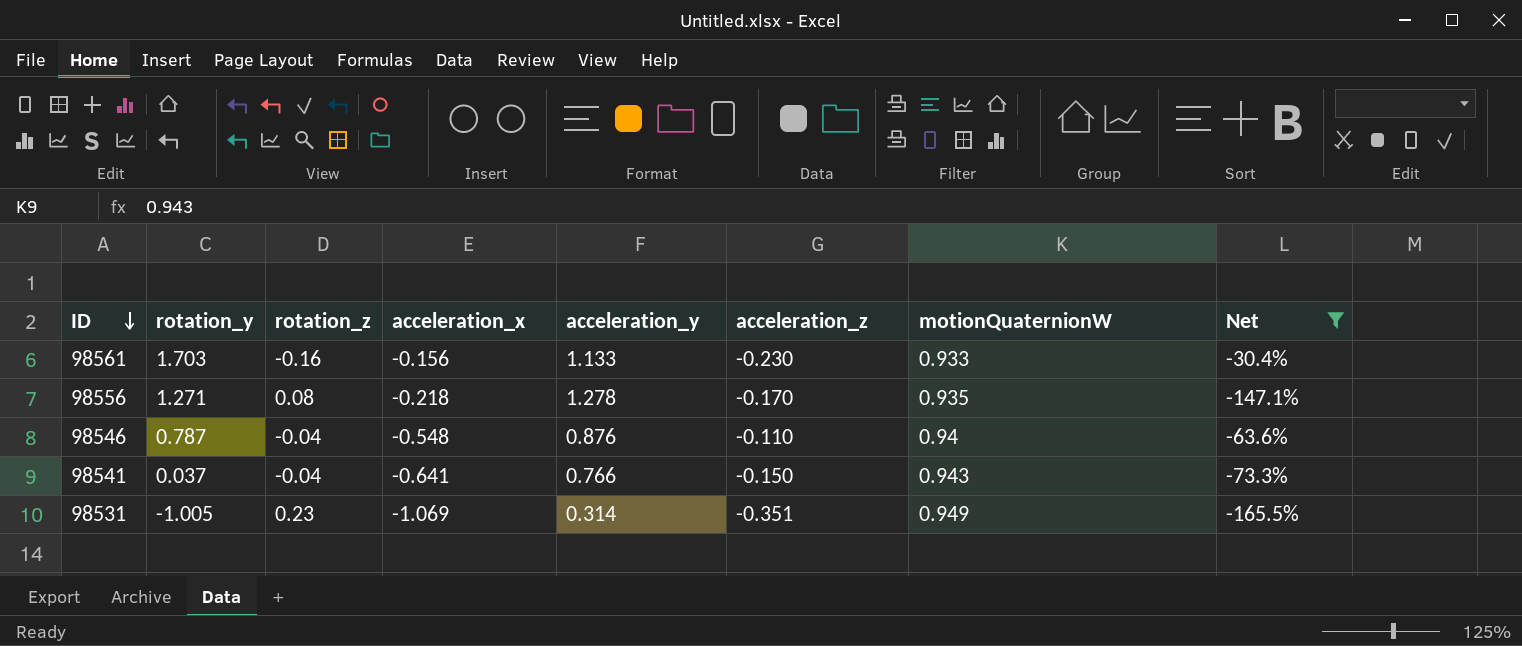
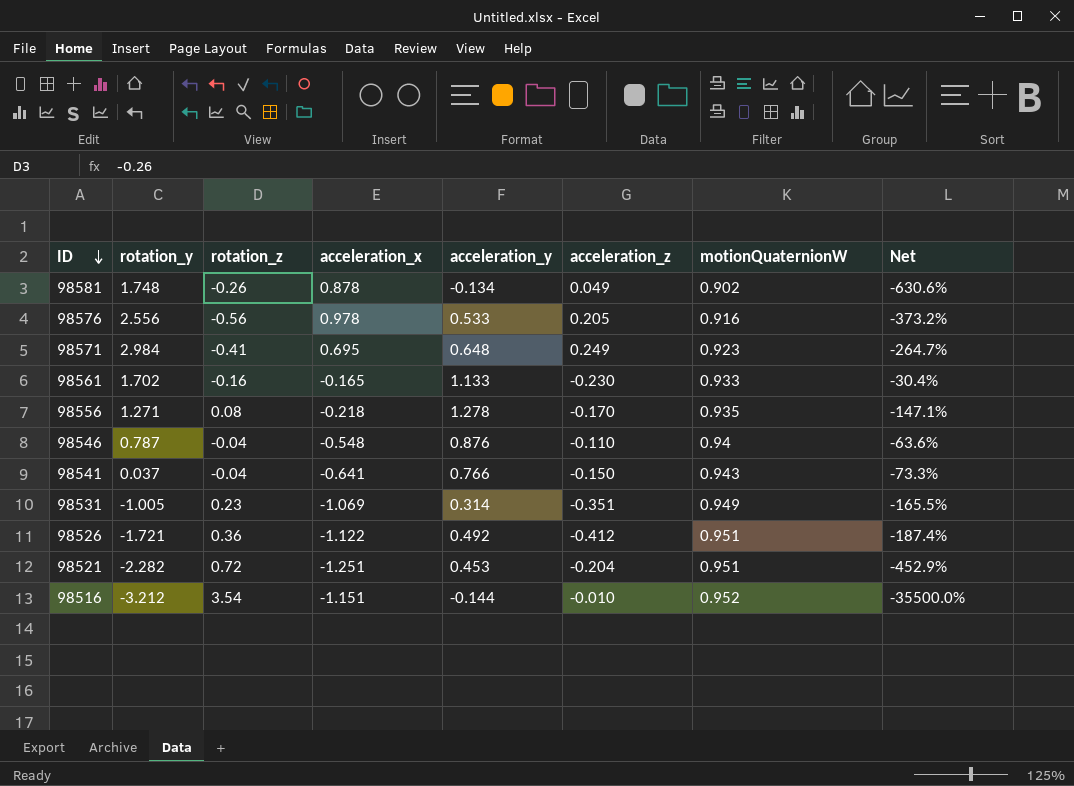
filter: Net >= -165.5% -> none
98561 | rotation_y: 1.703 -> 1.702
98561 | acceleration_x: -0.156 -> -0.165

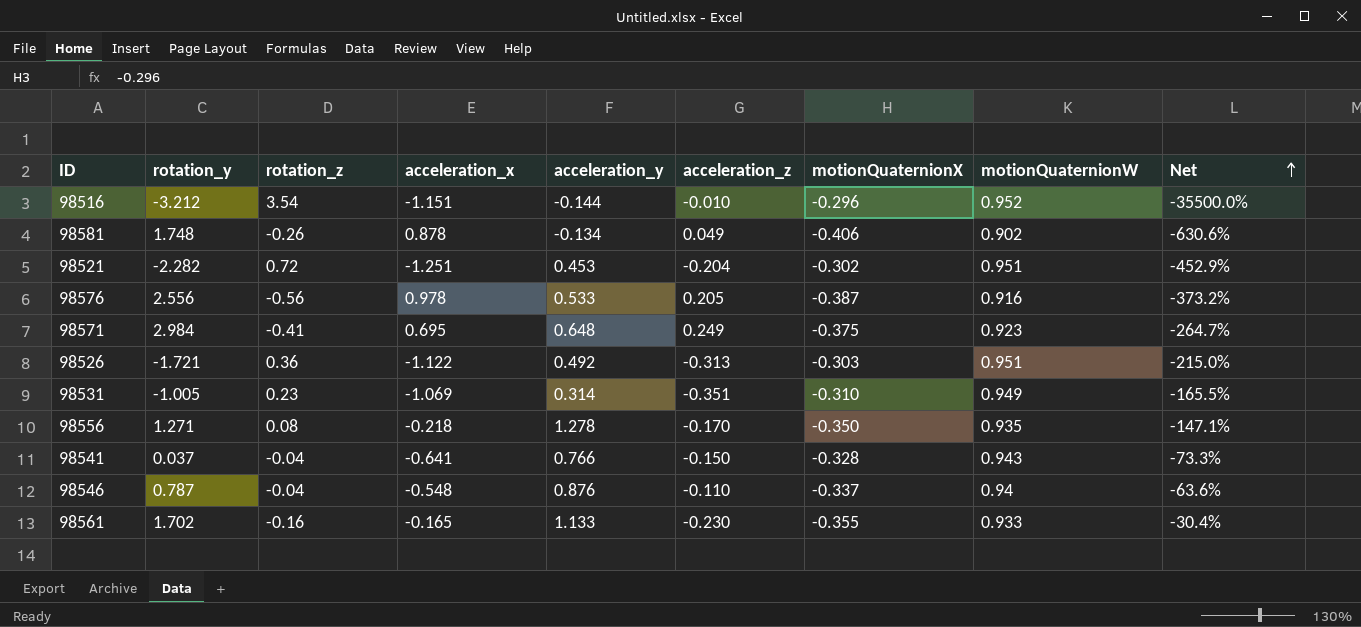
row order: ID descending -> Net ascending
column motionQuaternionX | position: none -> 7
98526 | acceleration_z: -0.412 -> -0.313
98526 | Net: -187.4% -> -215.0%

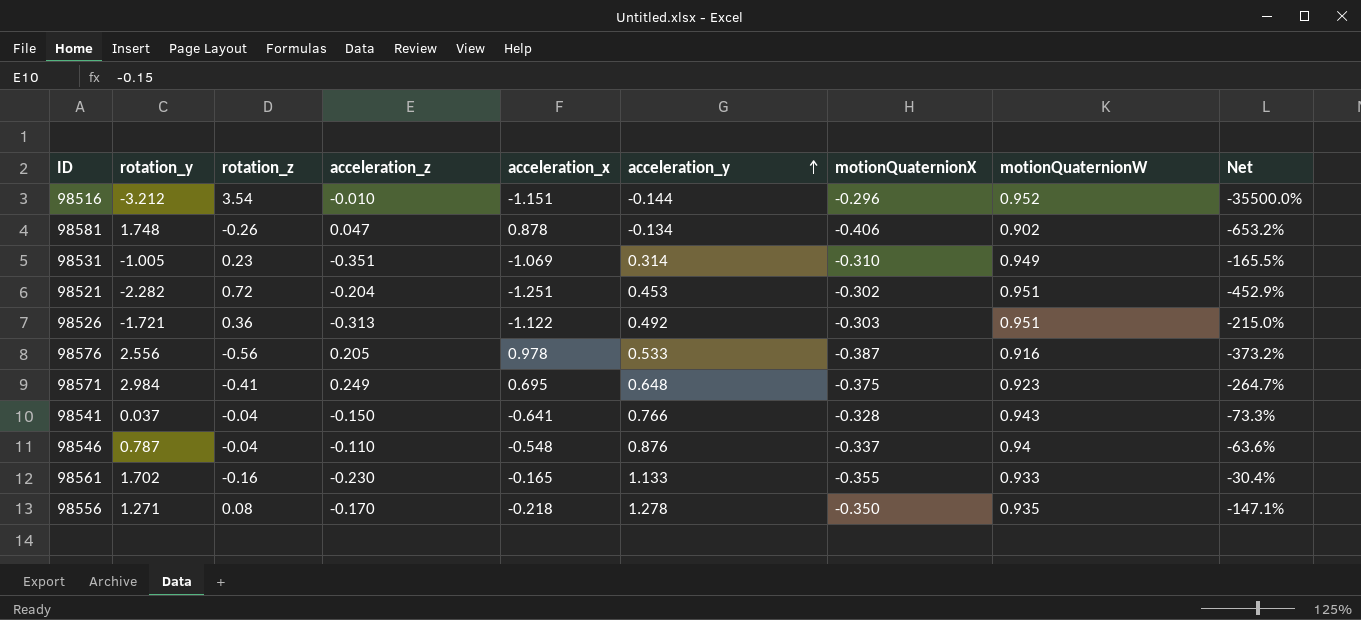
row order: Net ascending -> acceleration_y ascending
column acceleration_z | position: 6 -> 4
98581 | acceleration_z: 0.049 -> 0.047
98581 | Net: -630.6% -> -653.2%

